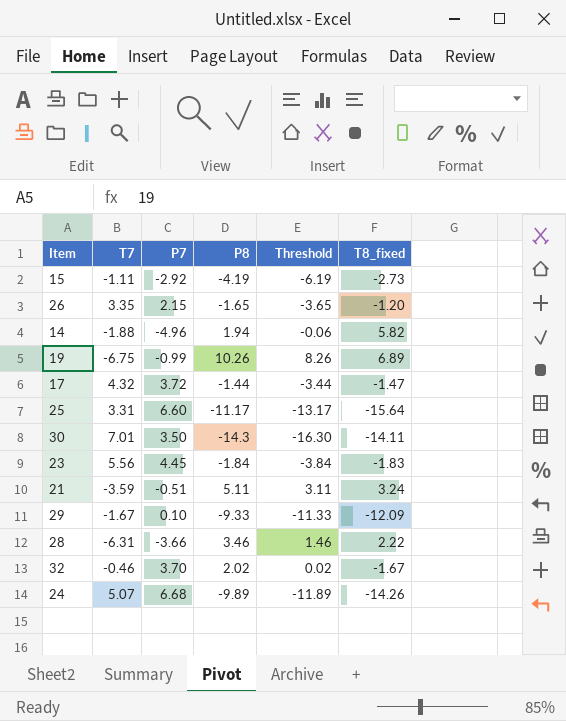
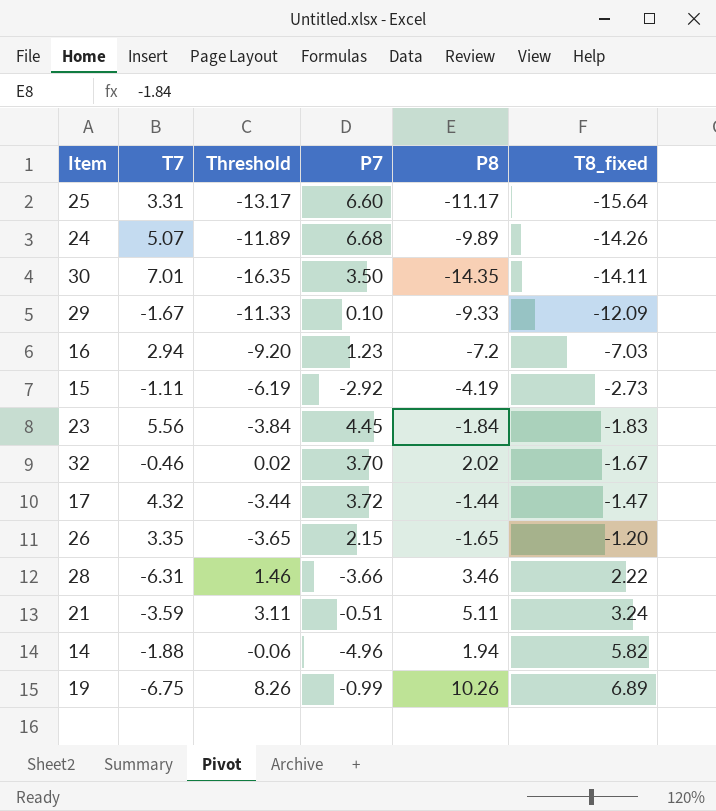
row order: none -> T8_fixed ascending
column Threshold | position: 5 -> 3
30 | Threshold: -16.30 -> -16.35
30 | P8: -14.3 -> -14.35
row 16: none -> 2.94 | -9.20 | 1.23 | -7.2 | -7.03

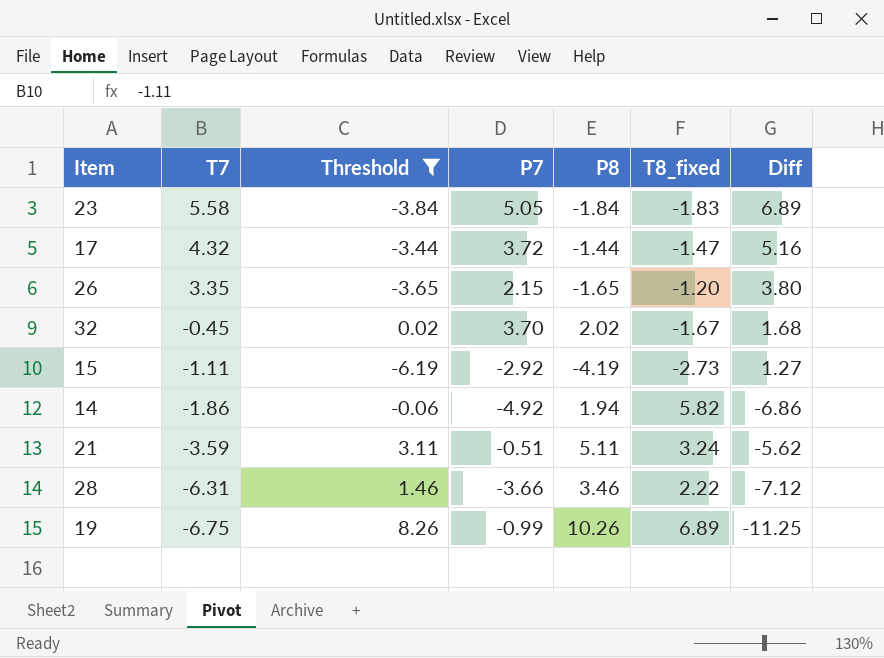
filter: none -> Threshold >= -6.19
row order: T8_fixed ascending -> T7 descending
column Diff | formula: none -> [P7] - [P8]
23 | T7: 5.56 -> 5.58
23 | P7: 4.45 -> 5.05
32 | T7: -0.46 -> -0.45
14 | T7: -1.88 -> -1.86
14 | P7: -4.96 -> -4.92

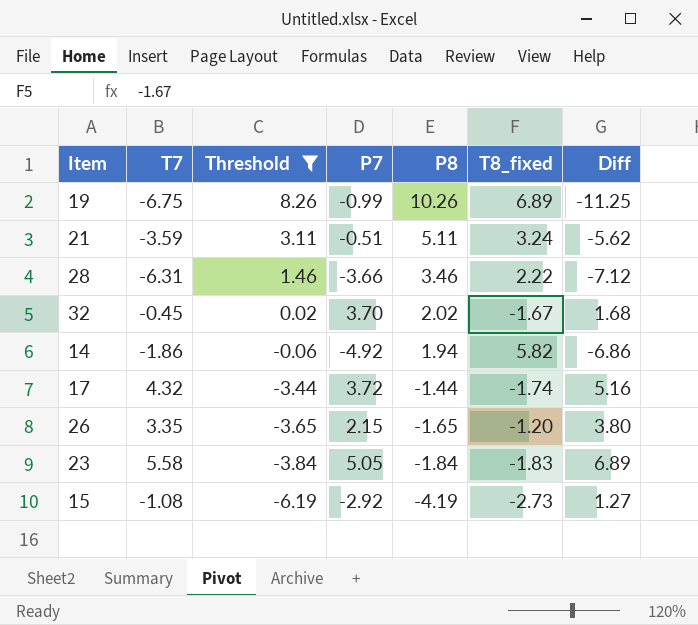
row order: T7 descending -> Threshold descending
17 | T8_fixed: -1.47 -> -1.74
15 | T7: -1.11 -> -1.08

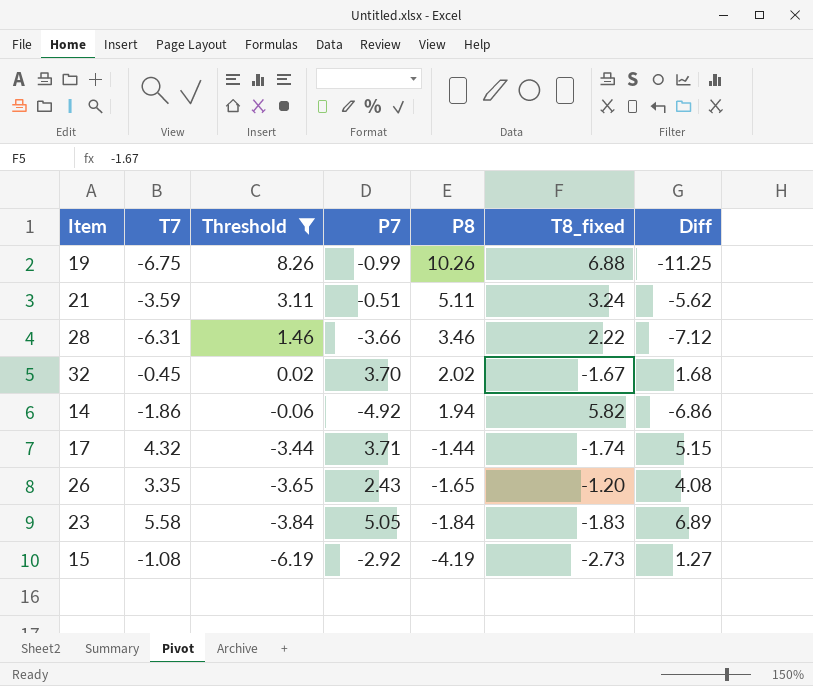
19 | T8_fixed: 6.89 -> 6.88
17 | P7: 3.72 -> 3.71
17 | Diff: 5.16 -> 5.15
26 | P7: 2.15 -> 2.43
26 | Diff: 3.80 -> 4.08

